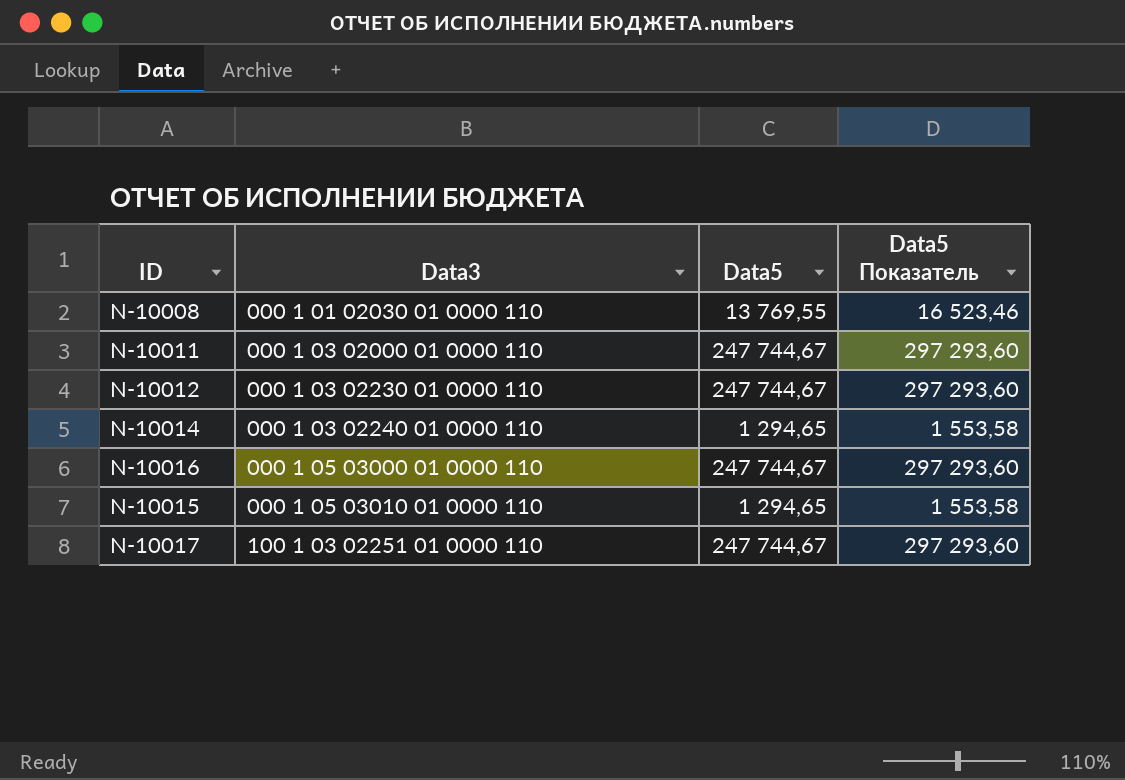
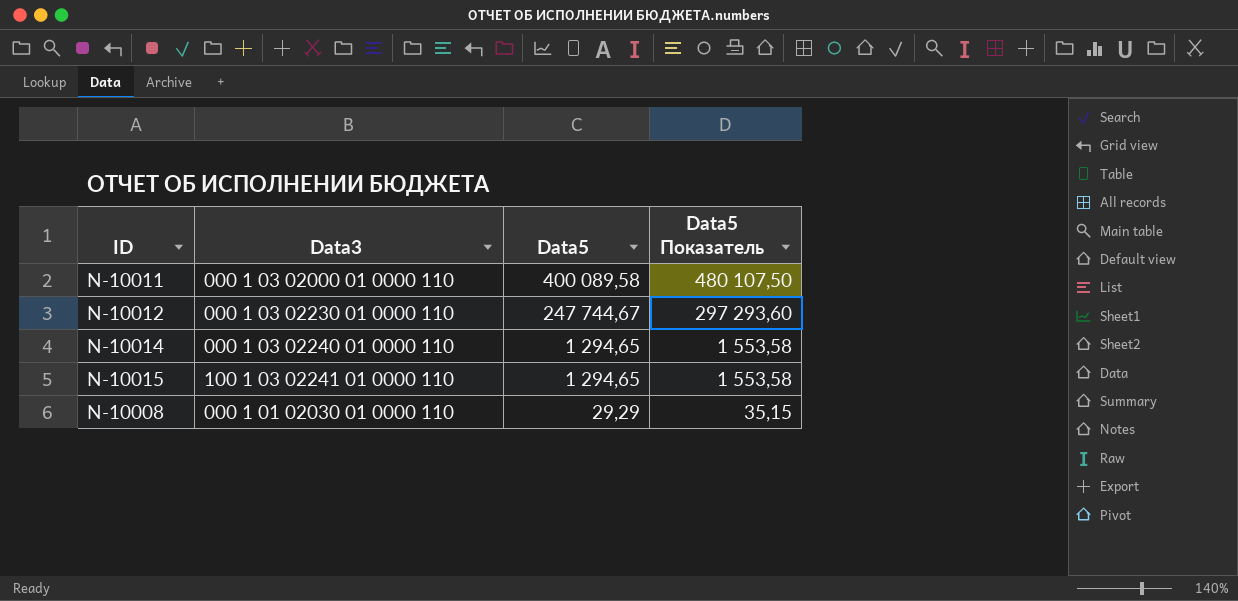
row order: Data3 ascending -> Data5 descending
row N-10016: 000 1 05 03000 01 0000 110 | 247 744,67 | 297 293,60 -> none
row N-10017: 100 1 03 02251 01 0000 110 | 247 744,67 | 297 293,60 -> none
N-10011 | Data5: 247 744,67 -> 400 089,58
N-10011 | Data5 Показатель: 297 293,60 -> 480 107,50
N-10015 | Data3: 000 1 05 03010 01 0000 110 -> 100 1 03 02241 01 0000 110
N-10008 | Data5: 13 769,55 -> 29,29
N-10008 | Data5 Показатель: 16 523,46 -> 35,15

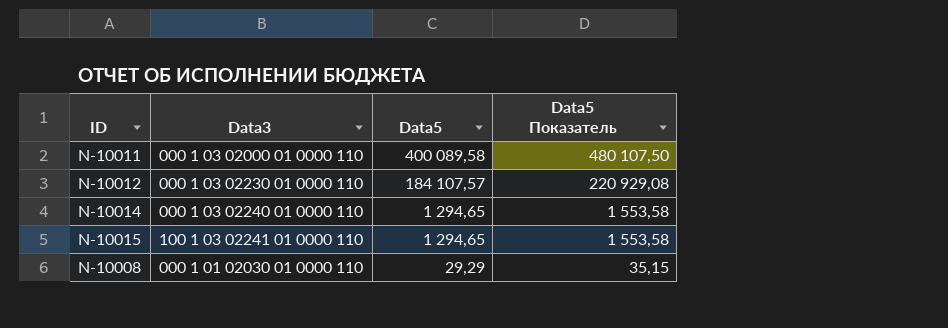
N-10012 | Data5: 247 744,67 -> 184 107,57
N-10012 | Data5 Показатель: 297 293,60 -> 220 929,08

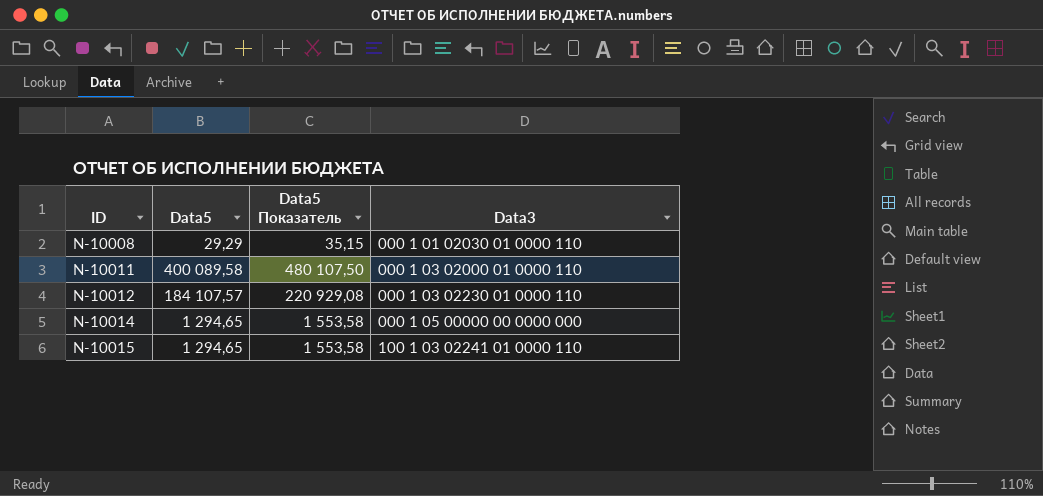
row order: Data5 descending -> ID ascending
column Data3 | position: 2 -> 4
N-10014 | Data3: 000 1 03 02240 01 0000 110 -> 000 1 05 00000 00 0000 000

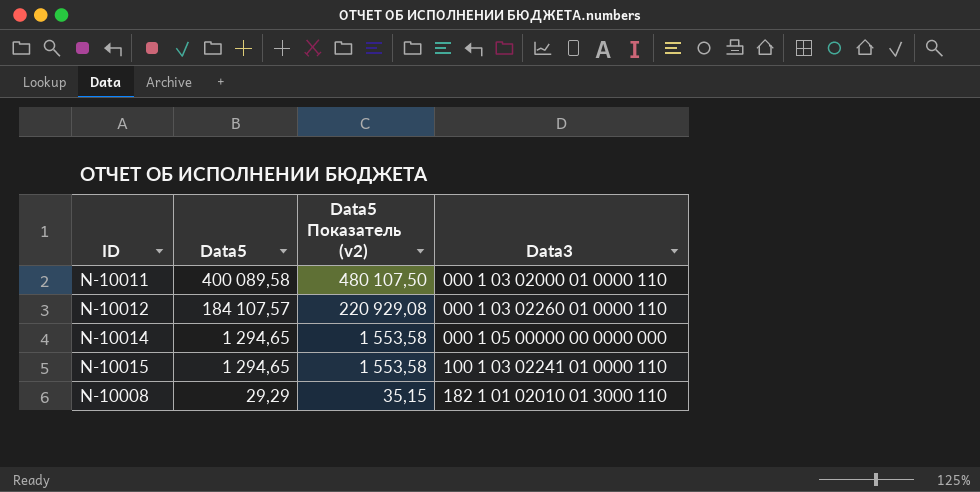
row order: ID ascending -> Data5 descending
column name: Data5 Показатель -> Data5 Показатель (v2)
N-10012 | Data3: 000 1 03 02230 01 0000 110 -> 000 1 03 02260 01 0000 110
N-10008 | Data3: 000 1 01 02030 01 0000 110 -> 182 1 01 02010 01 3000 110

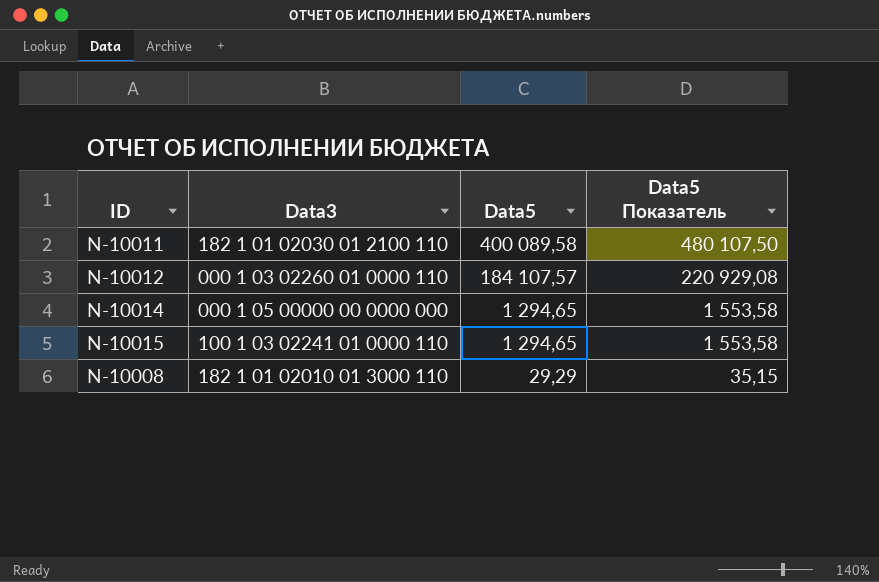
column Data3 | position: 4 -> 2
column name: Data5 Показатель (v2) -> Data5 Показатель
N-10011 | Data3: 000 1 03 02000 01 0000 110 -> 182 1 01 02030 01 2100 110

